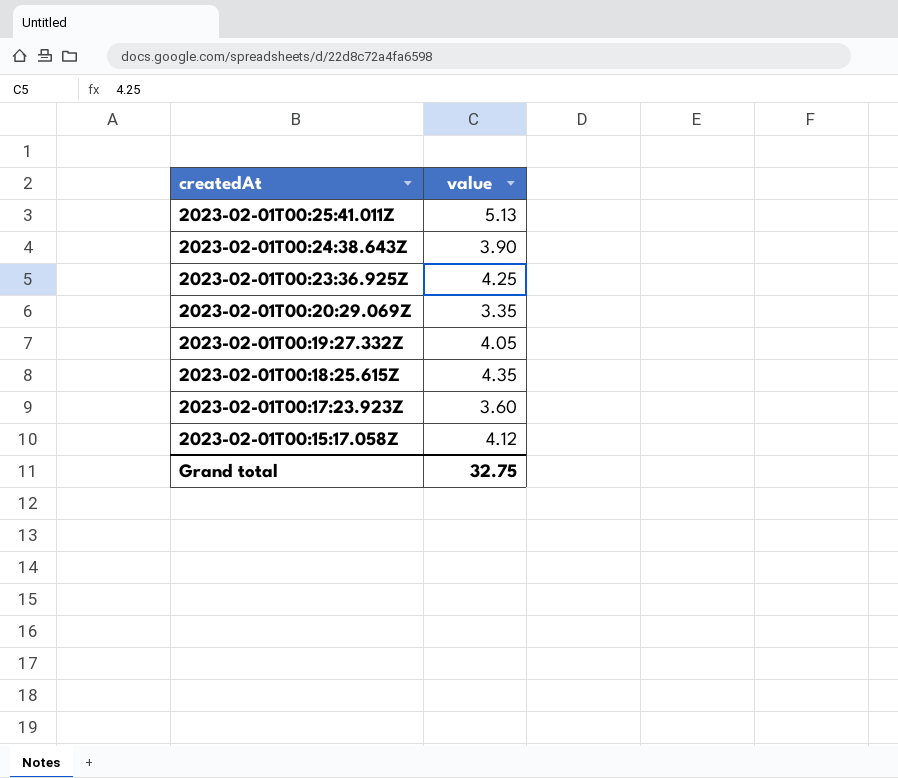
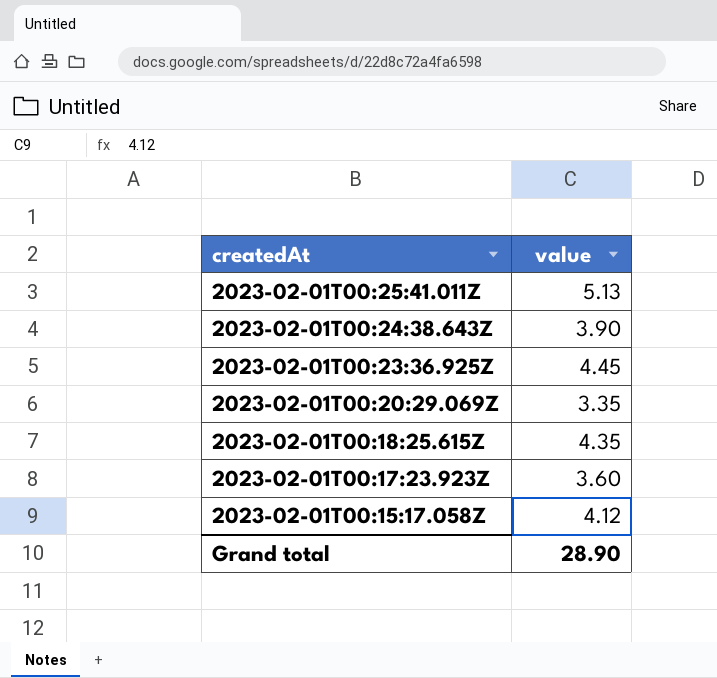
row 2023-02-01T00:19:27.332Z: 4.05 -> none
2023-02-01T00:23:36.925Z | value: 4.25 -> 4.45
Grand total | value: 32.75 -> 28.90

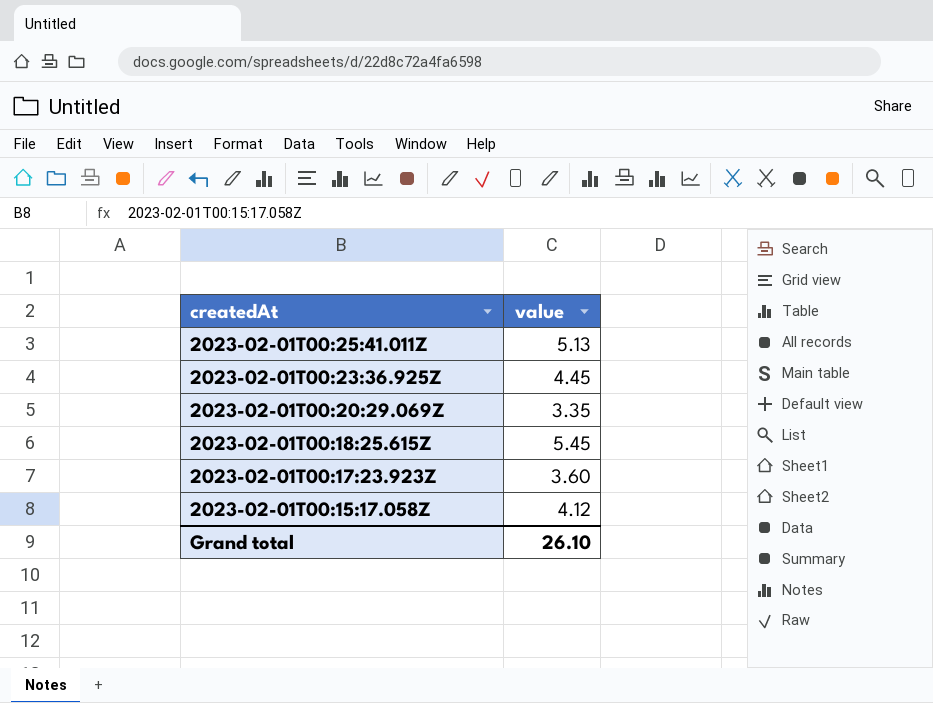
row 2023-02-01T00:24:38.643Z: 3.90 -> none
2023-02-01T00:18:25.615Z | value: 4.35 -> 5.45
Grand total | value: 28.90 -> 26.10

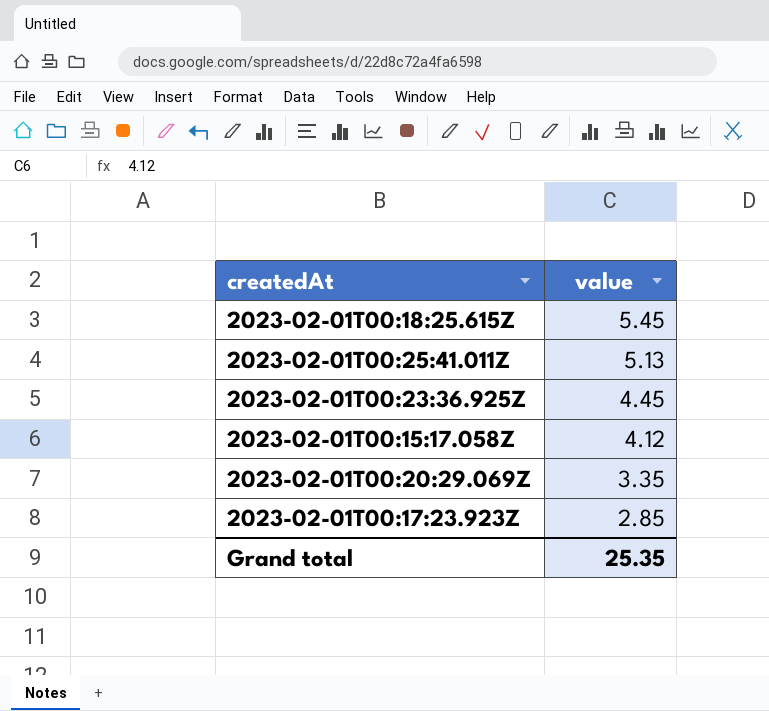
row order: createdAt descending -> value descending
2023-02-01T00:17:23.923Z | value: 3.60 -> 2.85
Grand total | value: 26.10 -> 25.35

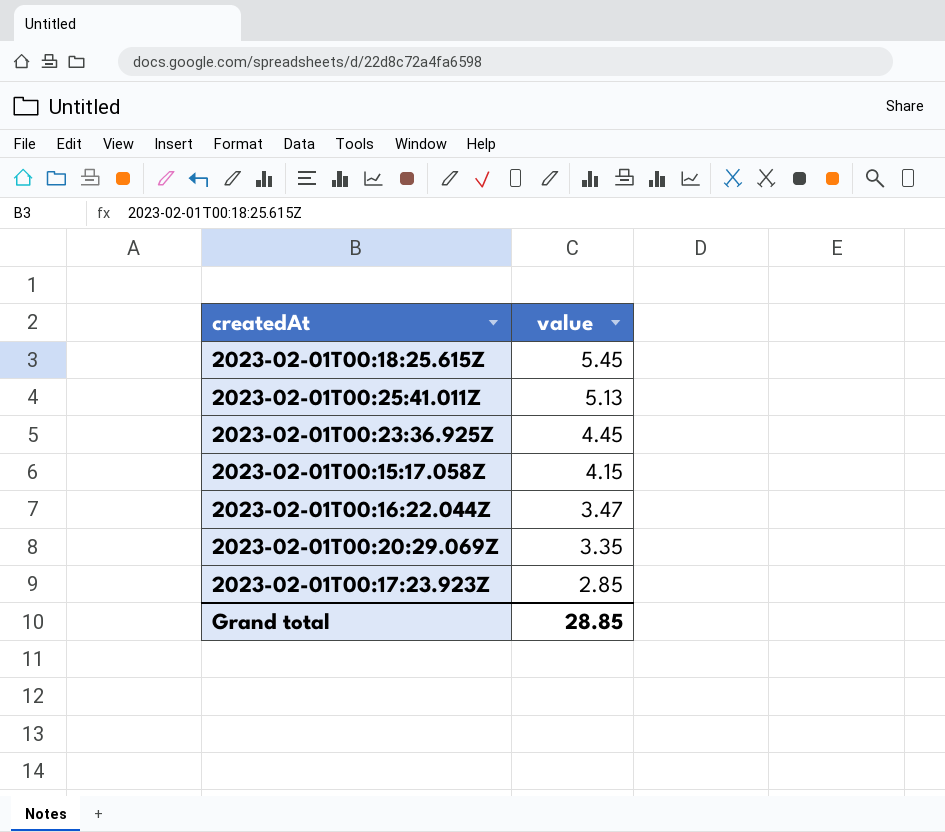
2023-02-01T00:15:17.058Z | value: 4.12 -> 4.15
row 2023-02-01T00:16:22.044Z: none -> 3.47
Grand total | value: 25.35 -> 28.85

